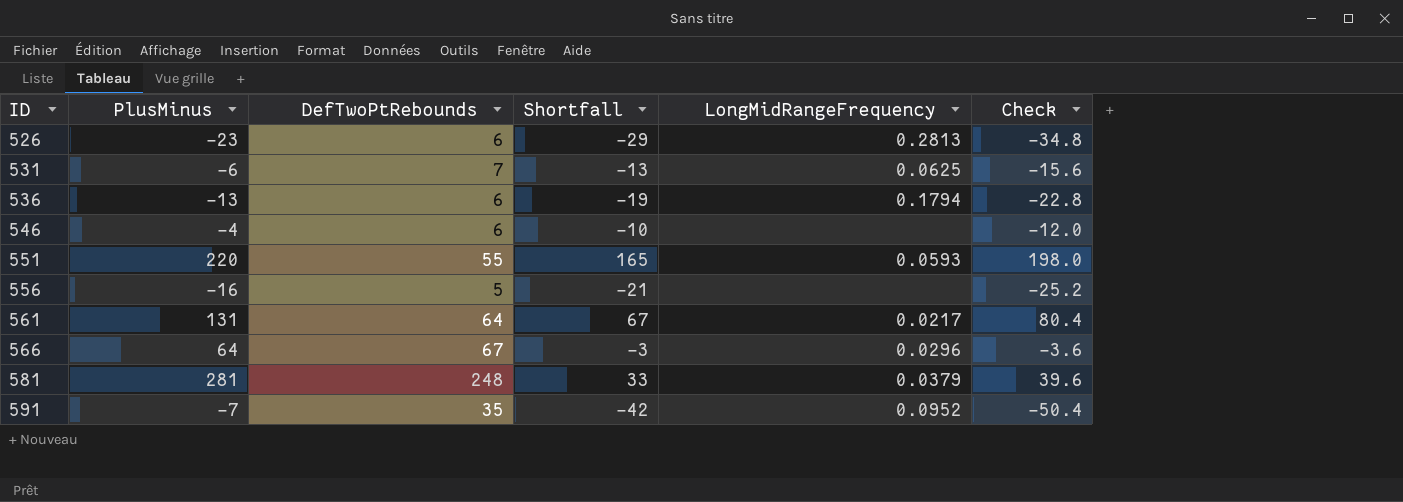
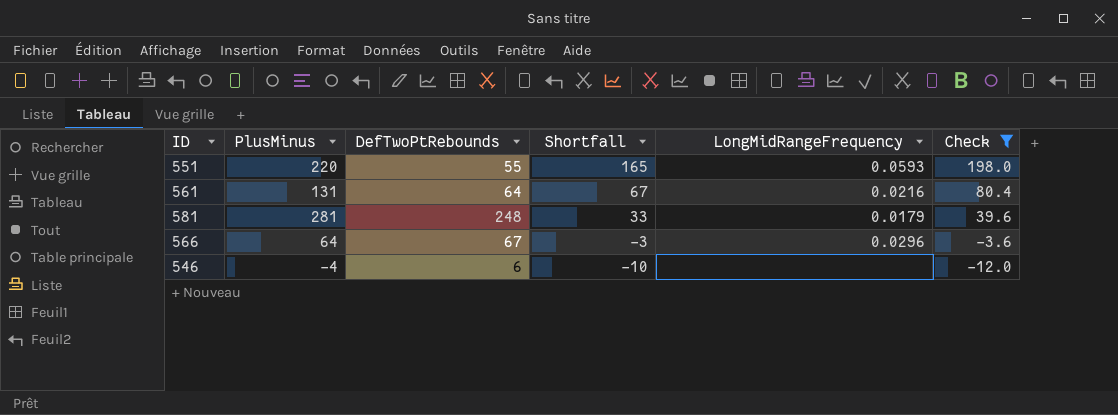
filter: none -> Check >= -12.0
row order: ID ascending -> Shortfall descending
561 | LongMidRangeFrequency: 0.0217 -> 0.0216
581 | LongMidRangeFrequency: 0.0379 -> 0.0179

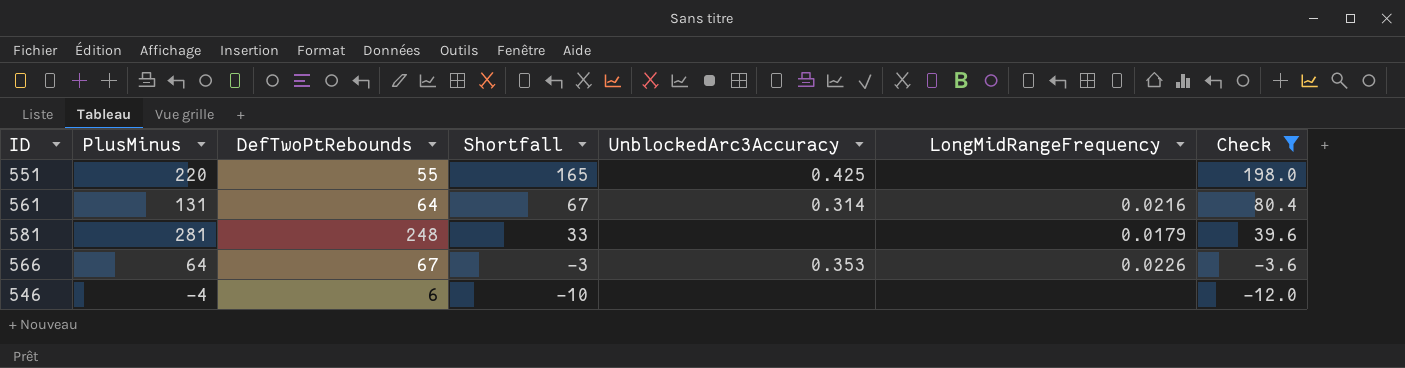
column UnblockedArc3Accuracy | position: none -> 5
551 | LongMidRangeFrequency: 0.0593 -> none
566 | LongMidRangeFrequency: 0.0296 -> 0.0226

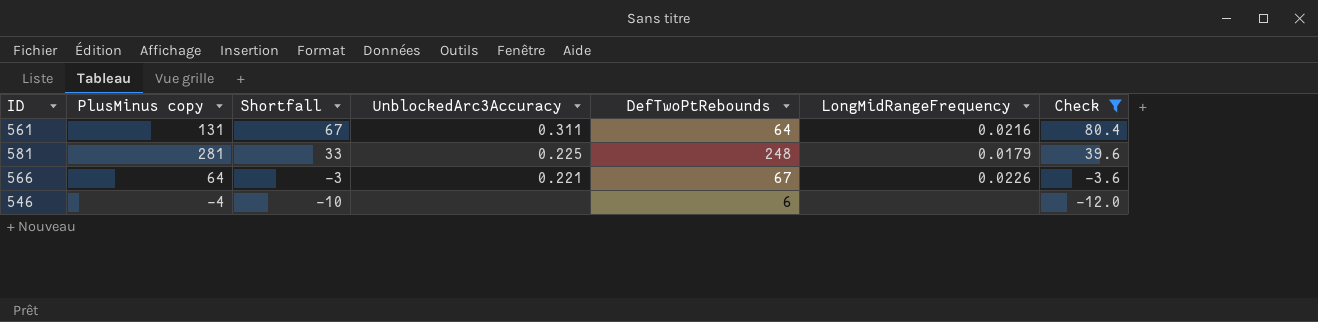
column name: PlusMinus -> PlusMinus copy
column DefTwoPtRebounds | position: 3 -> 5
row 551: 220 | 55 | 165 | 0.425 | none | 198.0 -> none
561 | UnblockedArc3Accuracy: 0.314 -> 0.311
581 | UnblockedArc3Accuracy: none -> 0.225
566 | UnblockedArc3Accuracy: 0.353 -> 0.221

